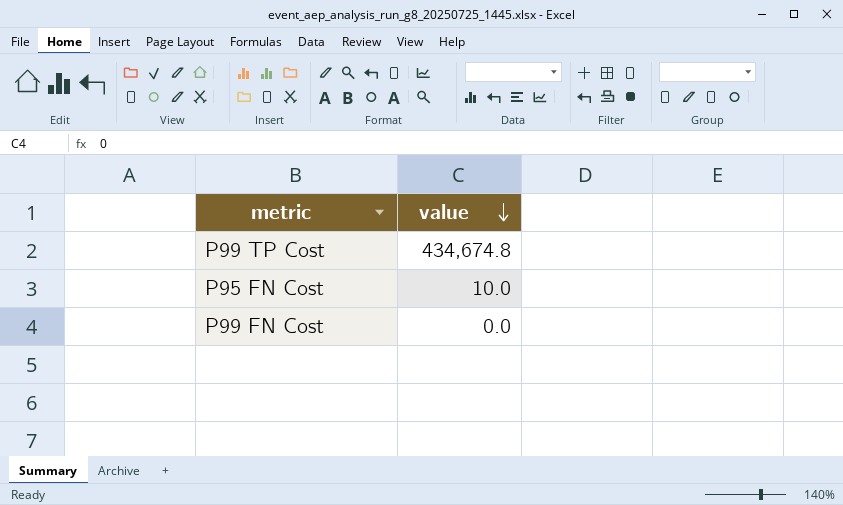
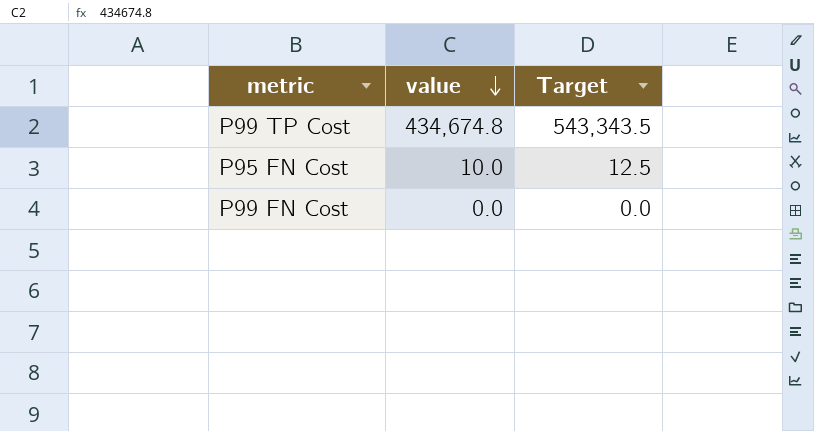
column Target | formula: none -> [value] * 1.25

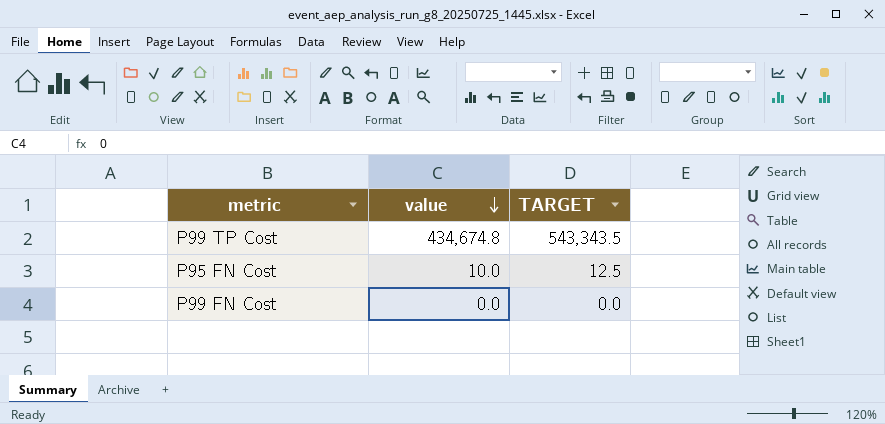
column name: Target -> TARGET

